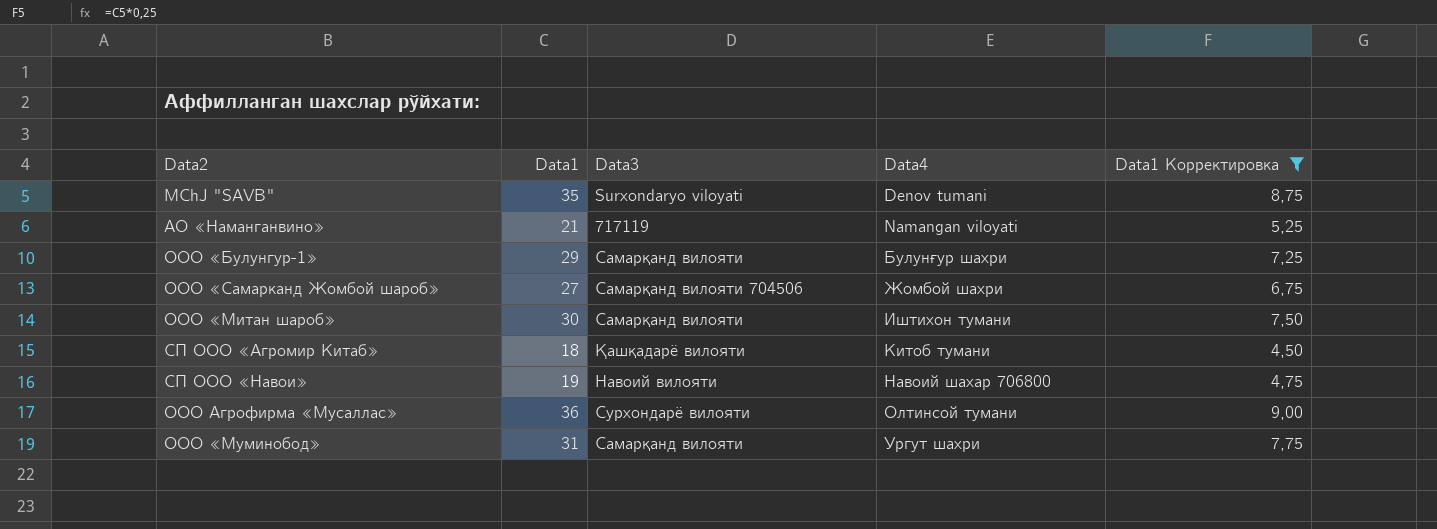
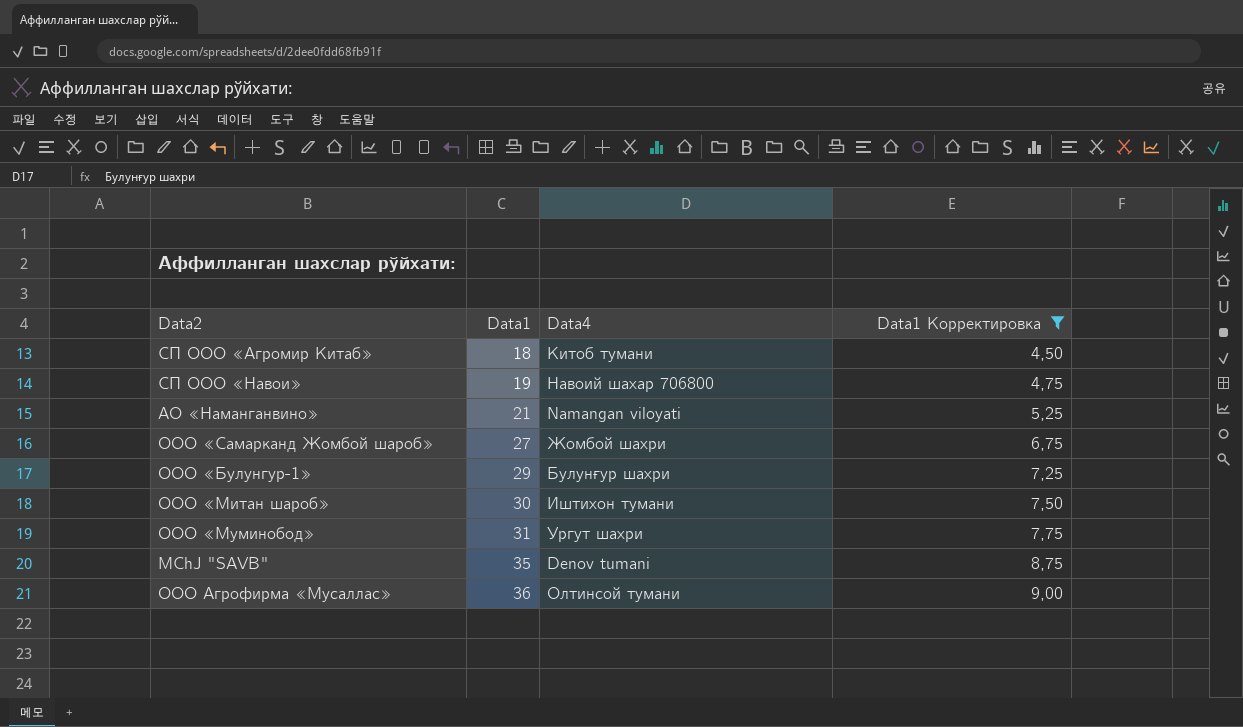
row order: Data4 ascending -> Data1 ascending
column Data3 | position: 3 -> none

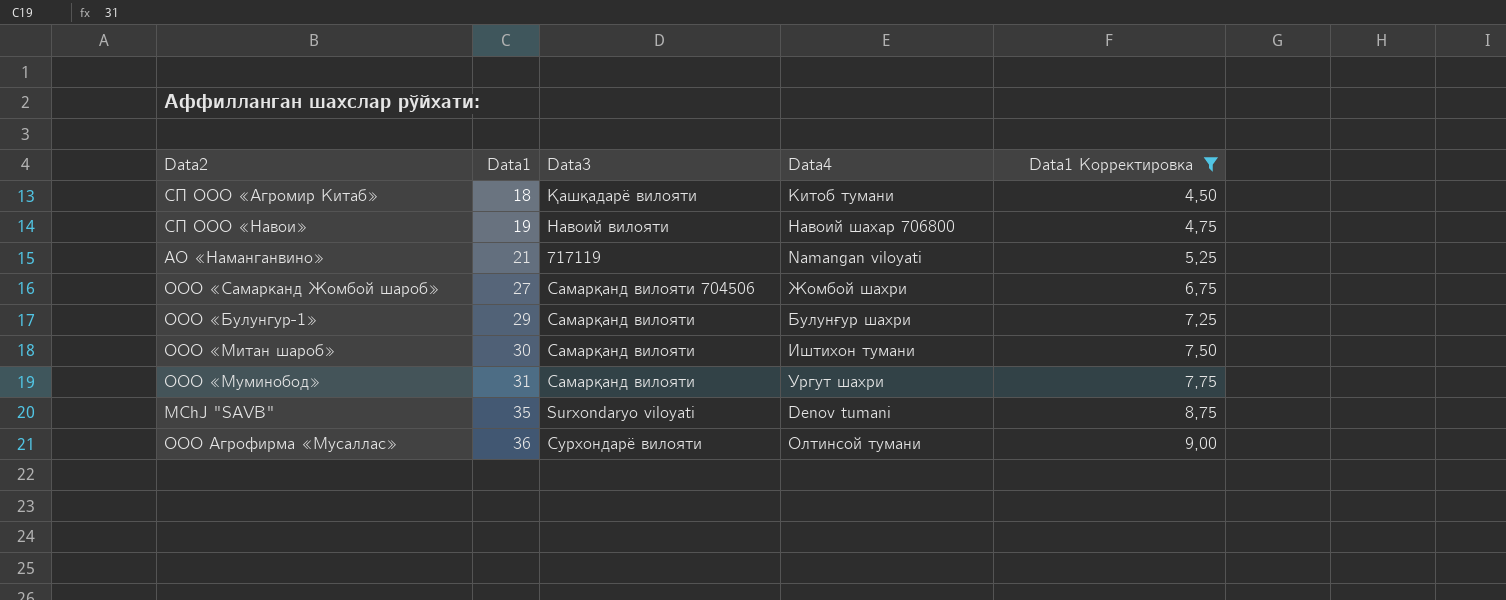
column Data3 | position: none -> 3

